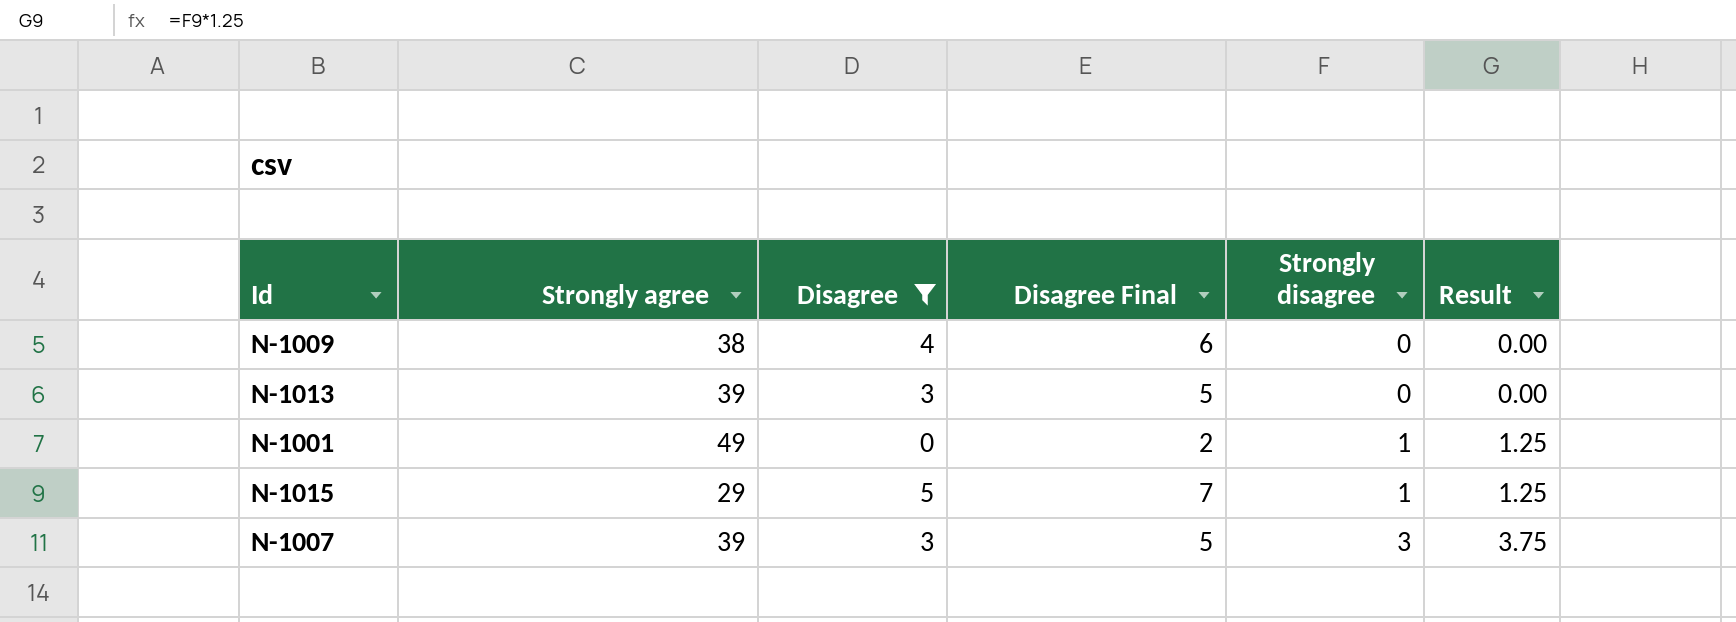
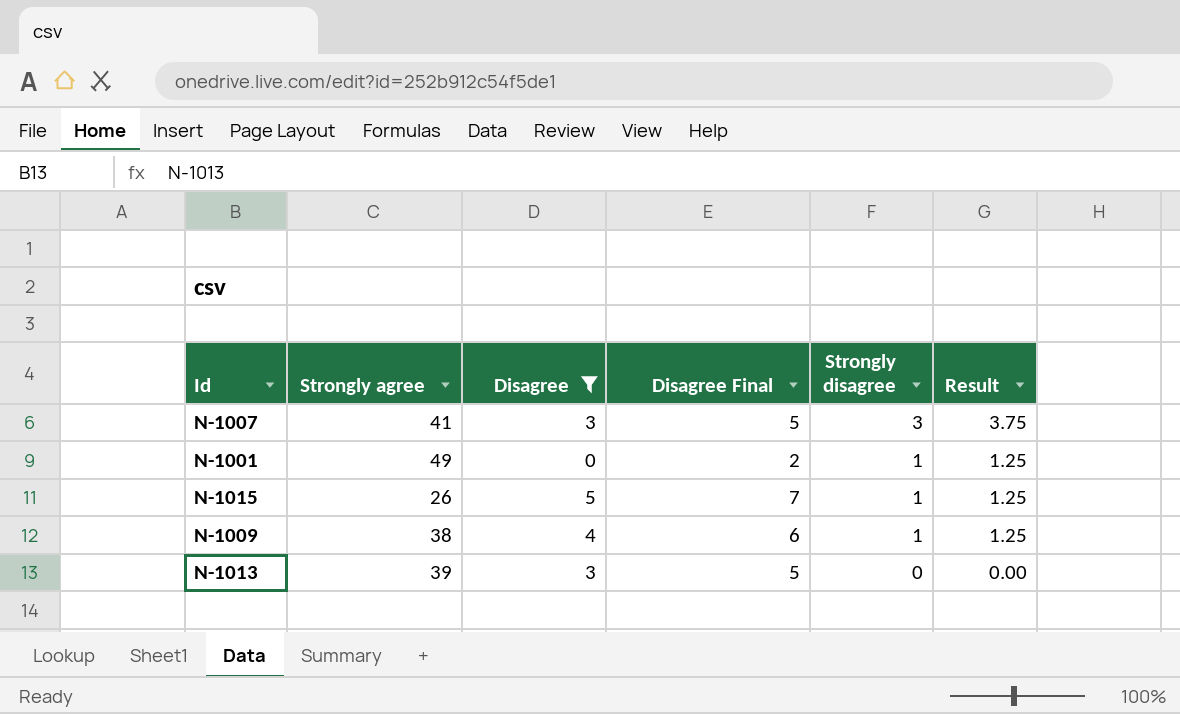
row order: Strongly disagree ascending -> Strongly disagree descending
N-1007 | Strongly agree: 39 -> 41
N-1015 | Strongly agree: 29 -> 26
N-1009 | Strongly disagree: 0 -> 1
N-1009 | Result: 0.00 -> 1.25

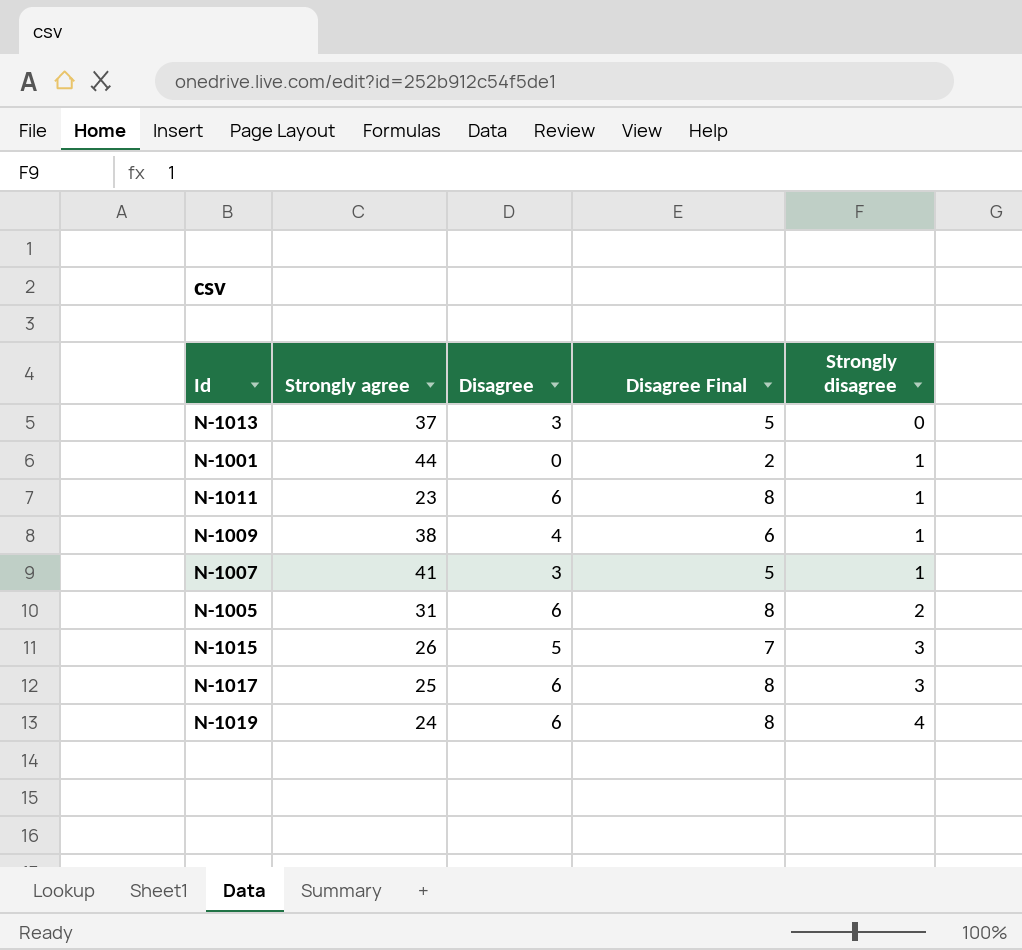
filter: Disagree != 6 -> none
row order: Strongly disagree descending -> Strongly disagree ascending
column Result | formula: [Strongly disagree] * 1.25 -> none
N-1013 | Strongly agree: 39 -> 37
N-1001 | Strongly agree: 49 -> 44
N-1007 | Strongly disagree: 3 -> 1
N-1015 | Strongly disagree: 1 -> 3

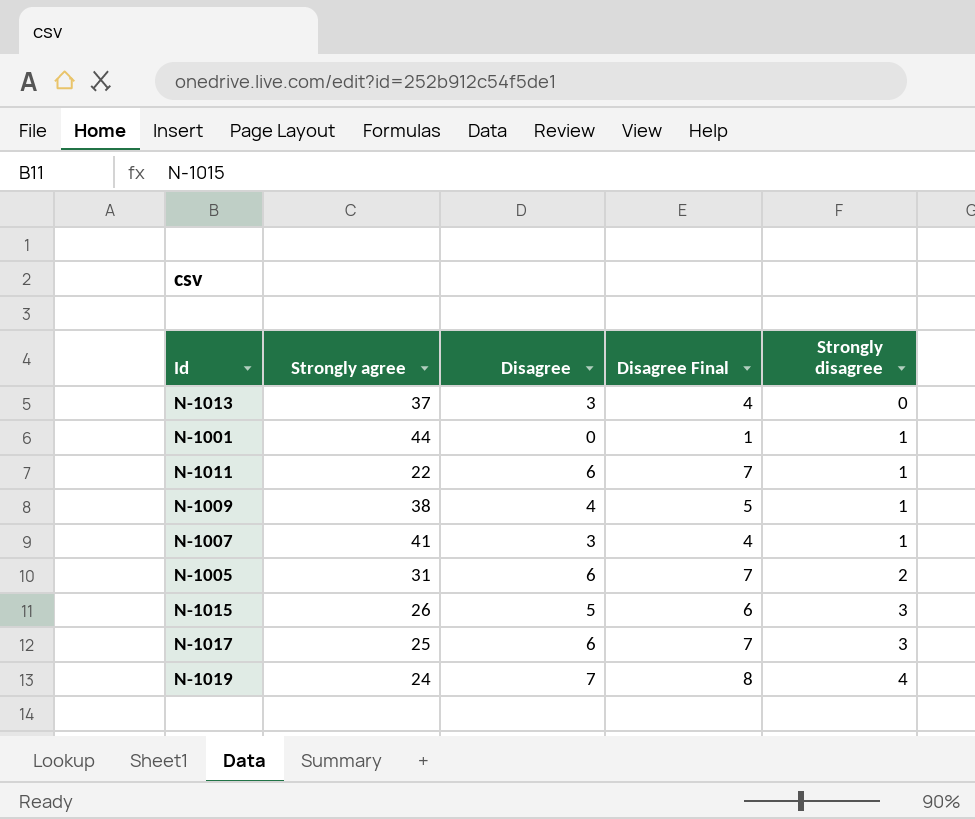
column Disagree Final | formula: [Disagree] + 2 -> [Disagree] + 1
N-1011 | Strongly agree: 23 -> 22
N-1019 | Disagree: 6 -> 7

